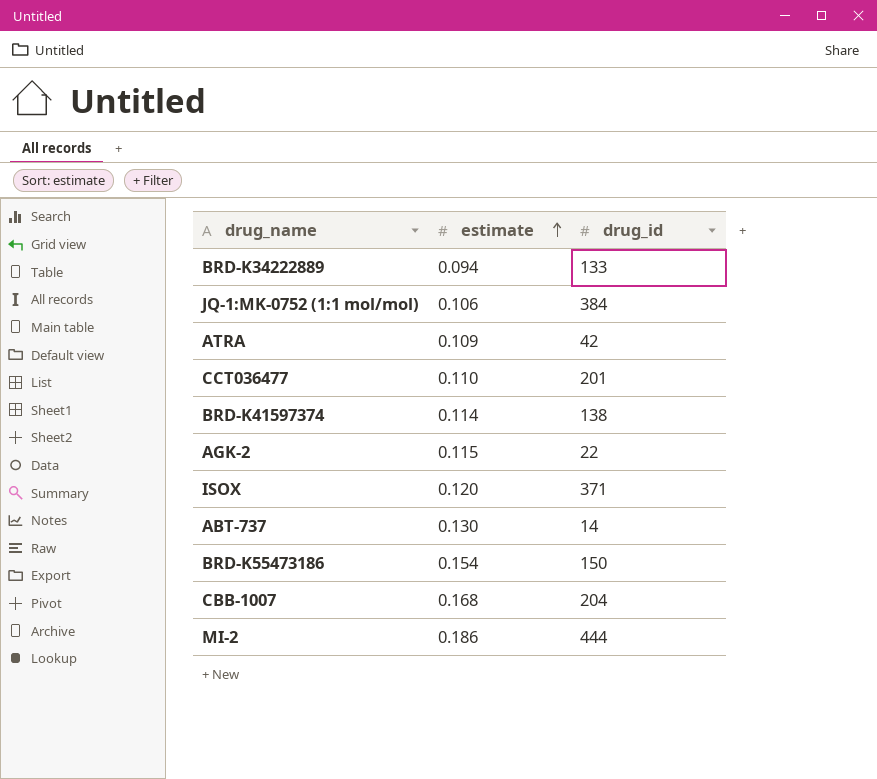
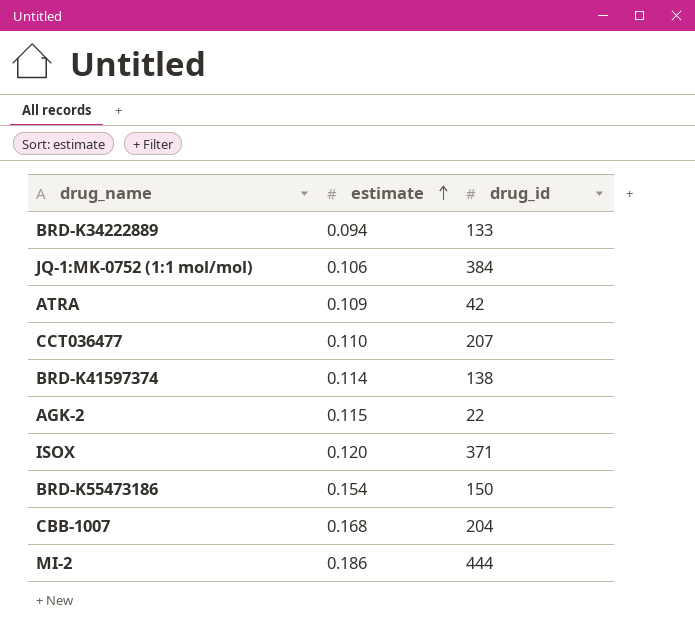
row ABT-737: 0.130 | 14 -> none
CCT036477 | drug_id: 201 -> 207

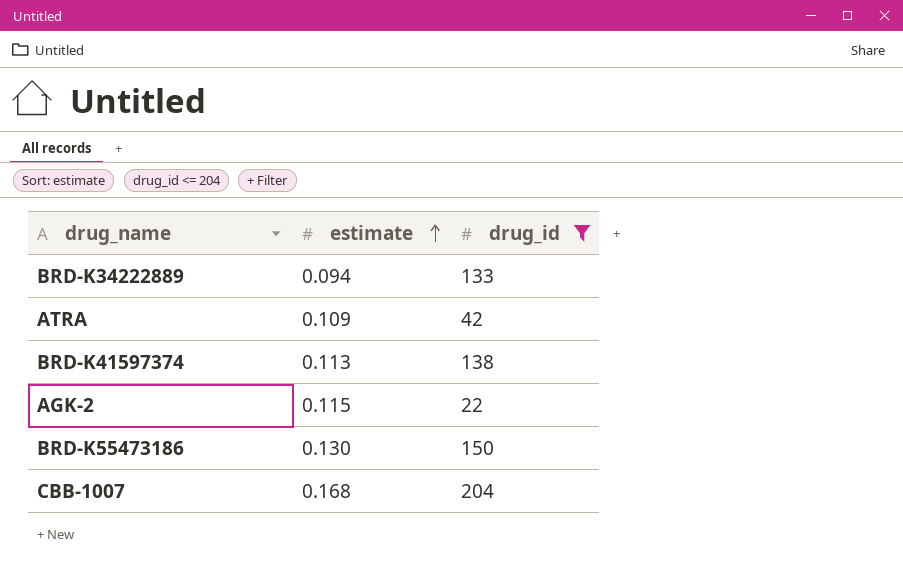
filter: none -> drug_id <= 204
BRD-K41597374 | estimate: 0.114 -> 0.113
BRD-K55473186 | estimate: 0.154 -> 0.130

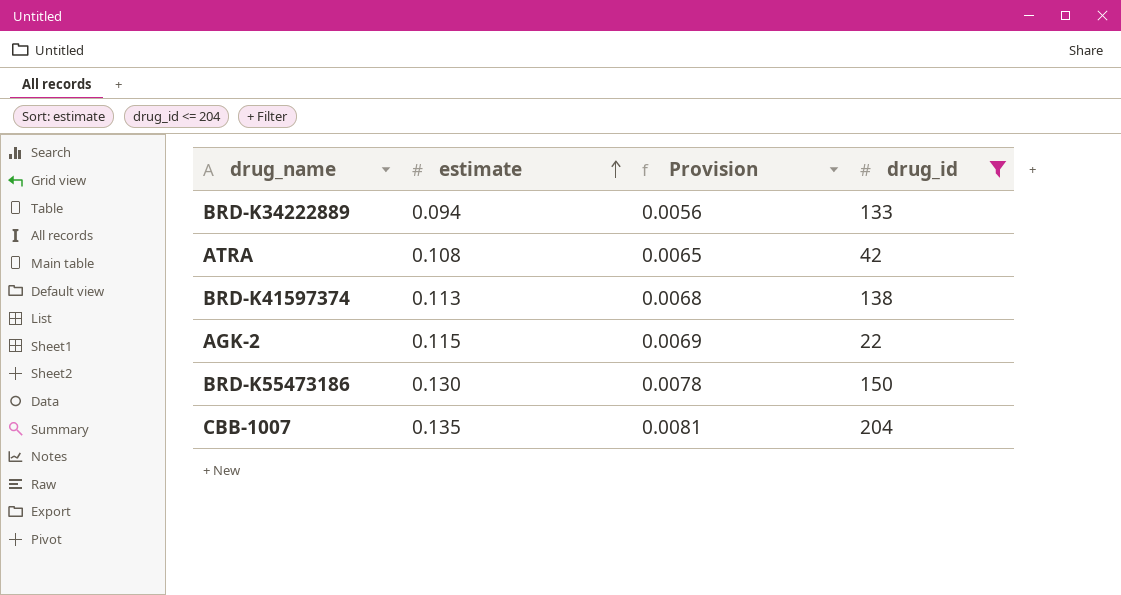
column Provision | formula: none -> [estimate] * 0.06
ATRA | estimate: 0.109 -> 0.108
CBB-1007 | estimate: 0.168 -> 0.135

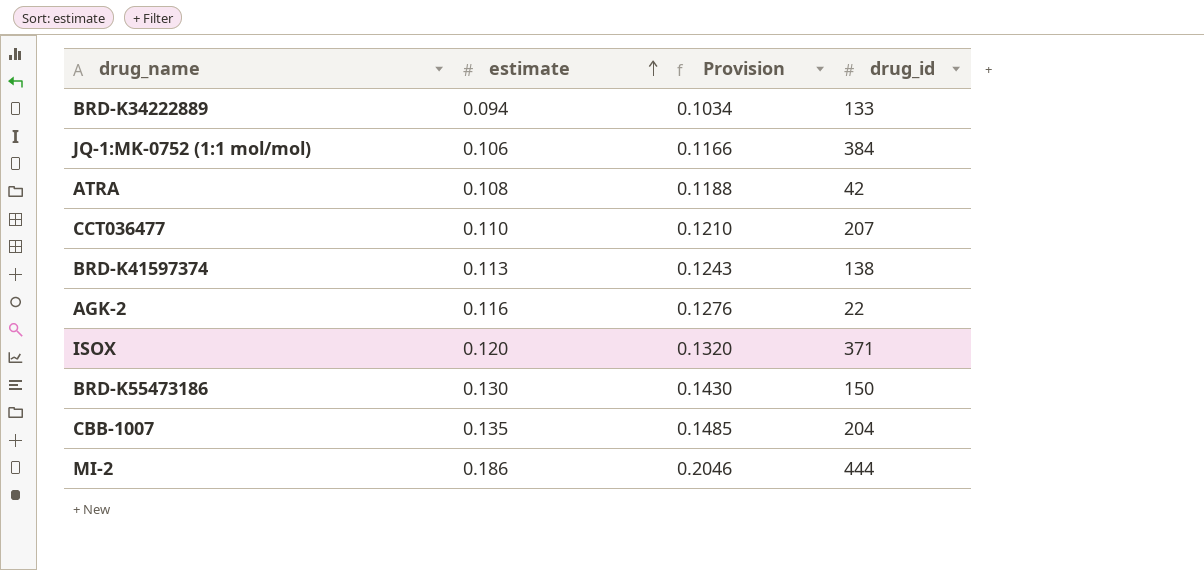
filter: drug_id <= 204 -> none
column Provision | formula: [estimate] * 0.06 -> [estimate] * 1.1
AGK-2 | estimate: 0.115 -> 0.116

